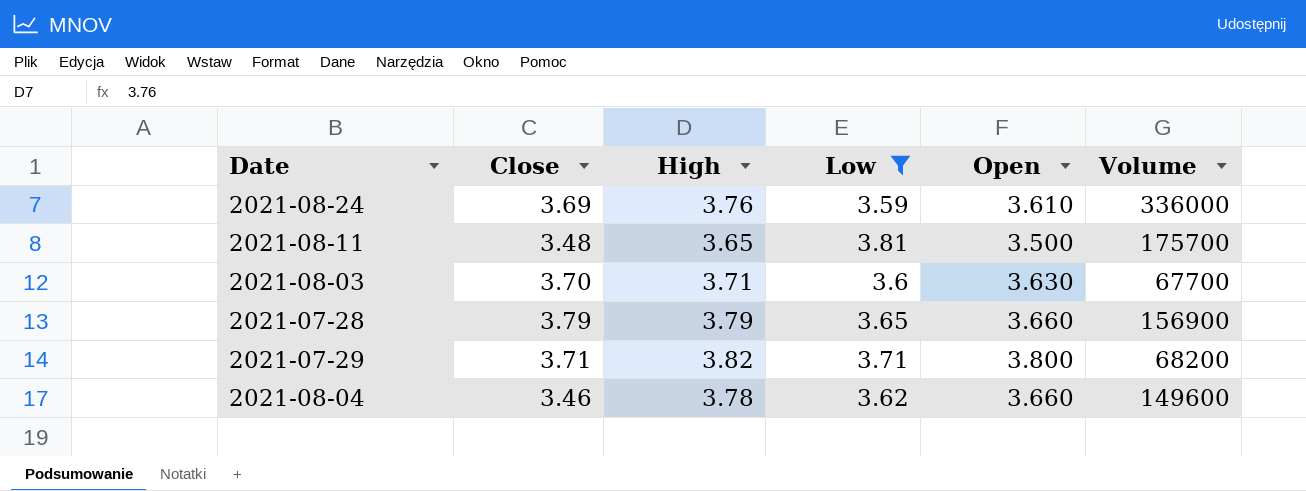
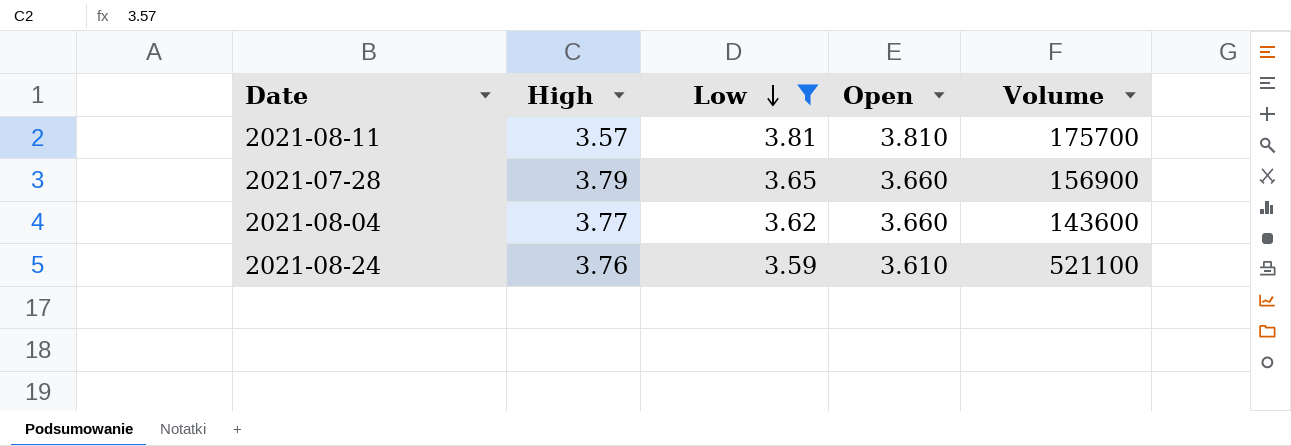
row order: none -> Low descending
column Close | position: 2 -> none
row 2021-08-03: 3.70 | 3.71 | 3.6 | 3.630 | 67700 -> none
row 2021-07-29: 3.71 | 3.82 | 3.71 | 3.800 | 68200 -> none
2021-08-11 | High: 3.65 -> 3.57
2021-08-11 | Open: 3.500 -> 3.810
2021-08-04 | High: 3.78 -> 3.77
2021-08-04 | Volume: 149600 -> 143600
2021-08-24 | Volume: 336000 -> 521100

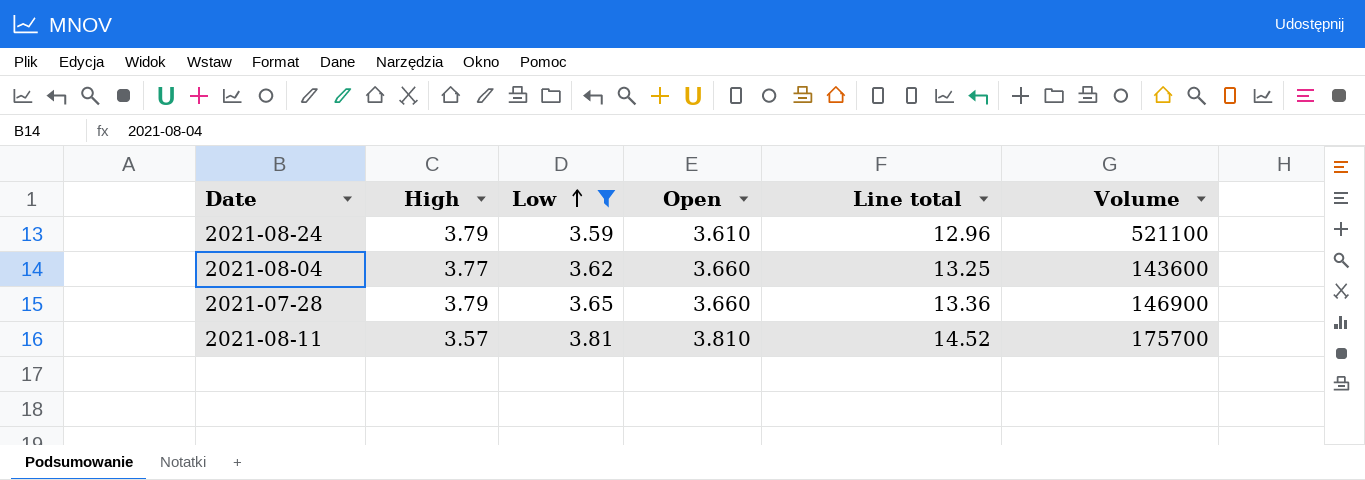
row order: Low descending -> Low ascending
column Line total | formula: none -> [Low] * [Open]
2021-08-24 | High: 3.76 -> 3.79
2021-07-28 | Volume: 156900 -> 146900

